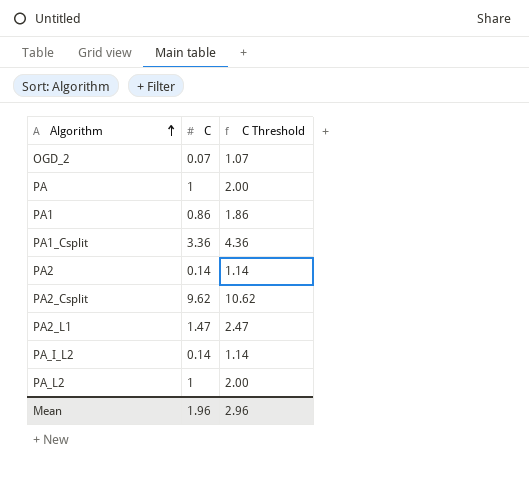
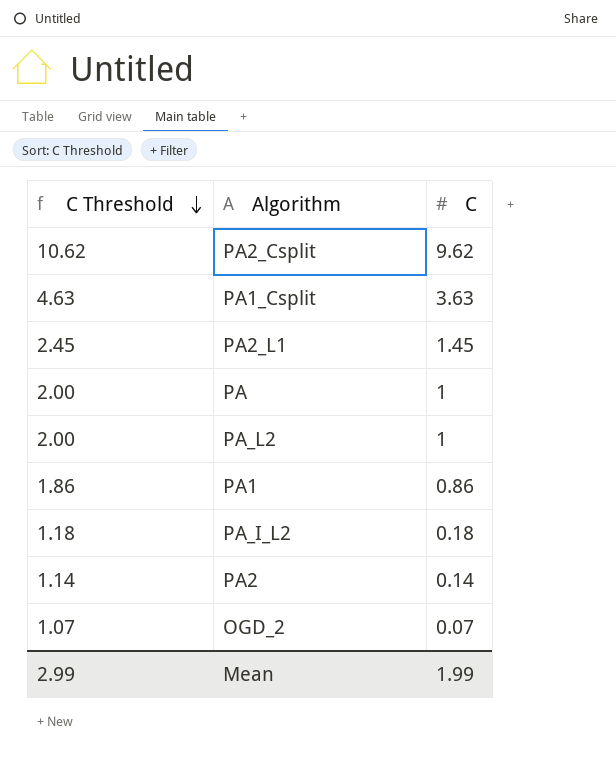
row order: Algorithm ascending -> C Threshold descending
column C Threshold | position: 3 -> 1
PA1_Csplit | C Threshold: 4.36 -> 4.63
PA1_Csplit | C: 3.36 -> 3.63
PA2_L1 | C Threshold: 2.47 -> 2.45
PA2_L1 | C: 1.47 -> 1.45
PA_I_L2 | C Threshold: 1.14 -> 1.18
PA_I_L2 | C: 0.14 -> 0.18
Mean | C Threshold: 2.96 -> 2.99
Mean | C: 1.96 -> 1.99

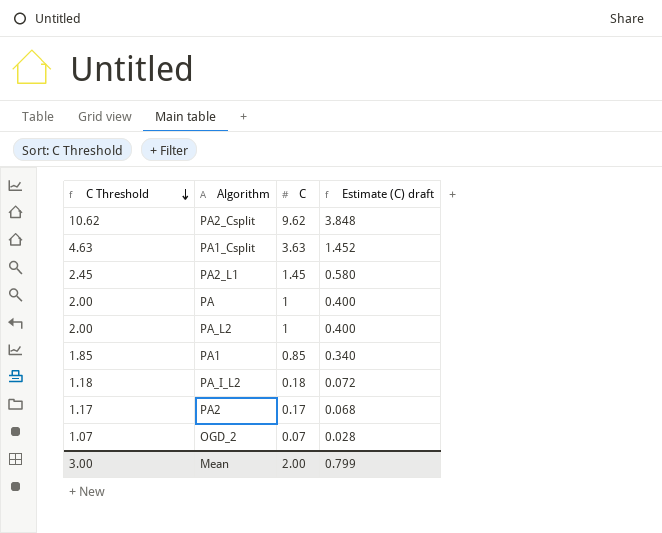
column Estimate (C) draft | formula: none -> [C] * 0.4
PA1 | C Threshold: 1.86 -> 1.85
PA1 | C: 0.86 -> 0.85
PA2 | C Threshold: 1.14 -> 1.17
PA2 | C: 0.14 -> 0.17
Mean | C Threshold: 2.99 -> 3.00
Mean | C: 1.99 -> 2.00

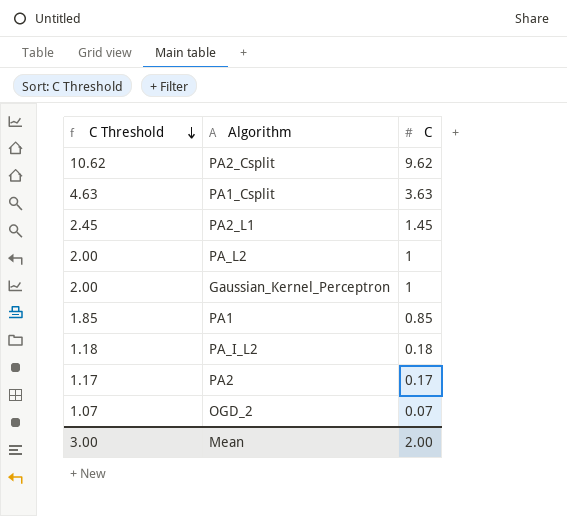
column Estimate (C) draft | formula: [C] * 0.4 -> none
row PA: 2.00 | 1 | 0.400 -> none
row Gaussian_Kernel_Perceptron: none -> 2.00 | 1

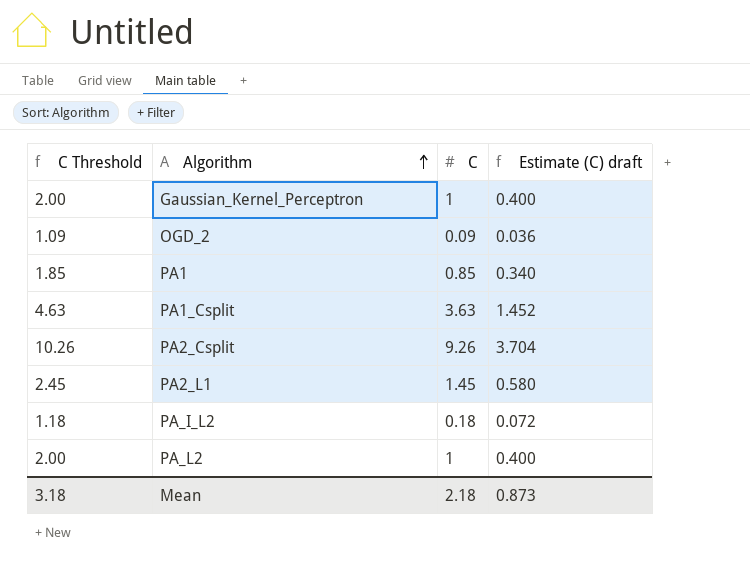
row order: C Threshold descending -> Algorithm ascending
column Estimate (C) draft | formula: none -> [C] * 0.4
row PA2: 1.17 | 0.17 -> none
OGD_2 | C Threshold: 1.07 -> 1.09
OGD_2 | C: 0.07 -> 0.09
PA2_Csplit | C Threshold: 10.62 -> 10.26
PA2_Csplit | C: 9.62 -> 9.26
Mean | C Threshold: 3.00 -> 3.18
Mean | C: 2.00 -> 2.18

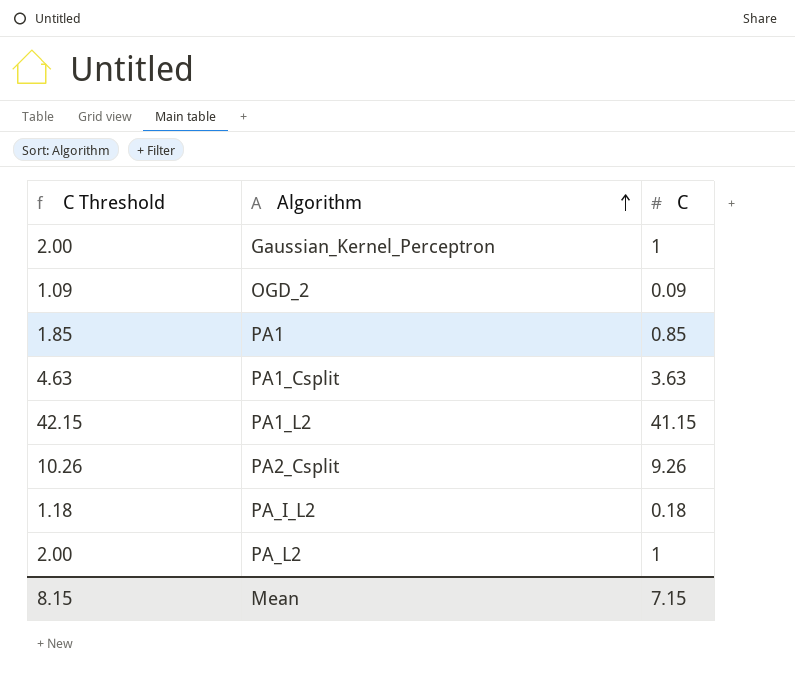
column Estimate (C) draft | formula: [C] * 0.4 -> none
row PA2_L1: 2.45 | 1.45 | 0.580 -> none
row PA1_L2: none -> 42.15 | 41.15
Mean | C Threshold: 3.18 -> 8.15
Mean | C: 2.18 -> 7.15

